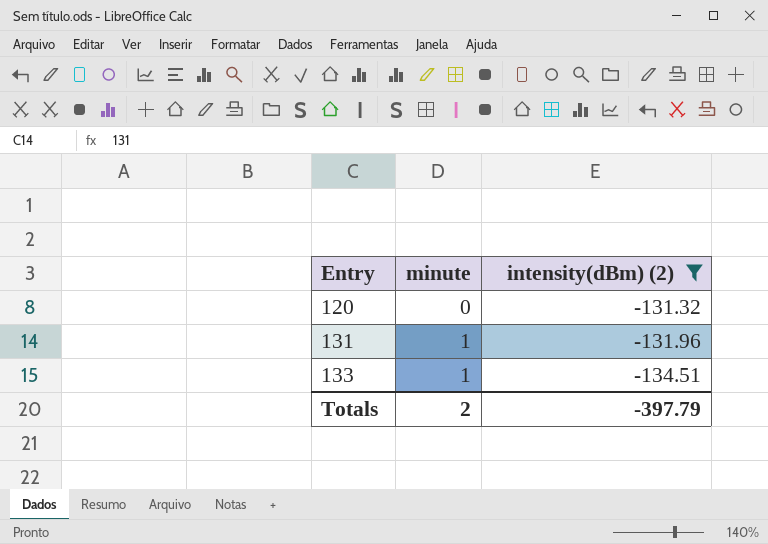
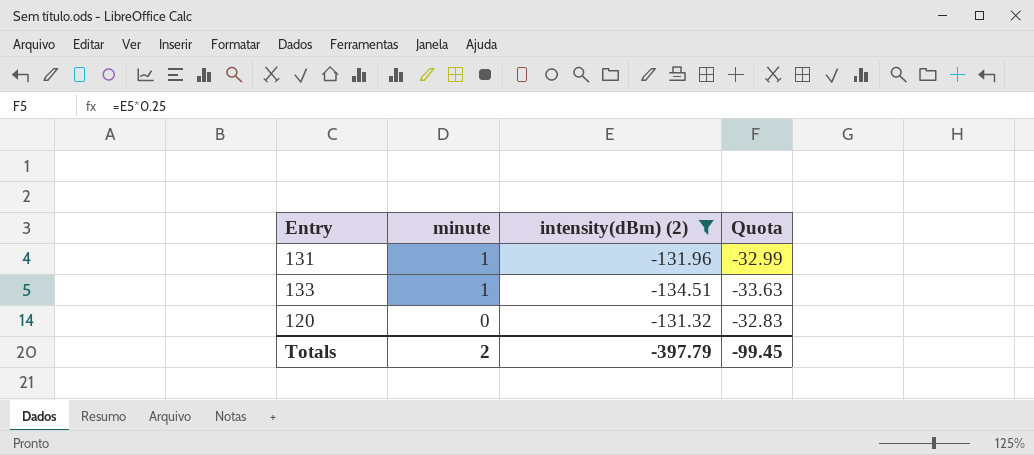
row order: Entry ascending -> minute descending
column Quota | formula: none -> [intensity(dBm) (2)] * 0.25

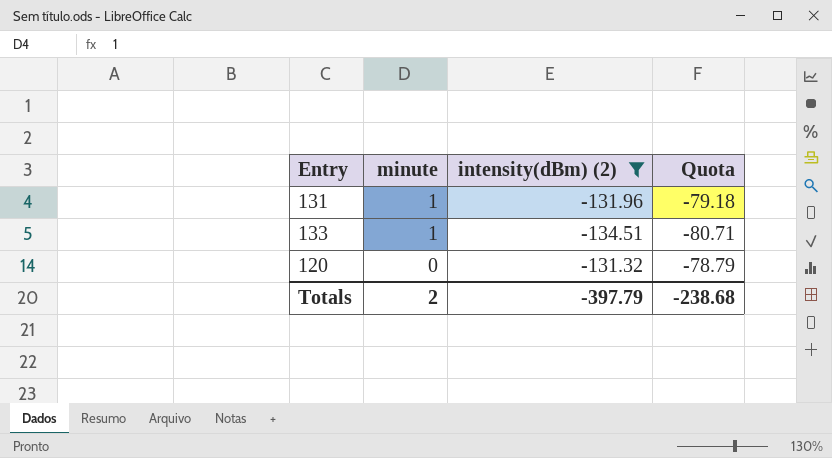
column Quota | formula: [intensity(dBm) (2)] * 0.25 -> [intensity(dBm) (2)] * 0.6
Totals | Quota: -99.45 -> -238.68

